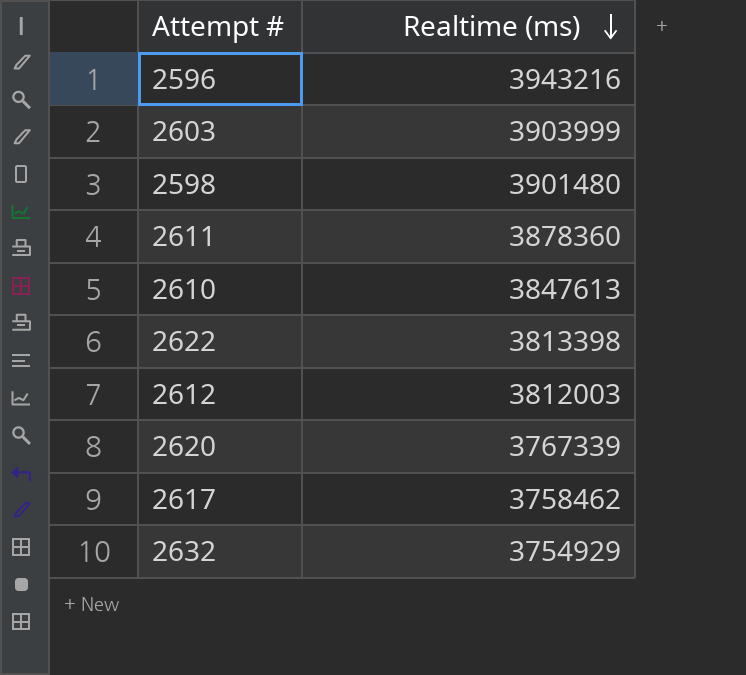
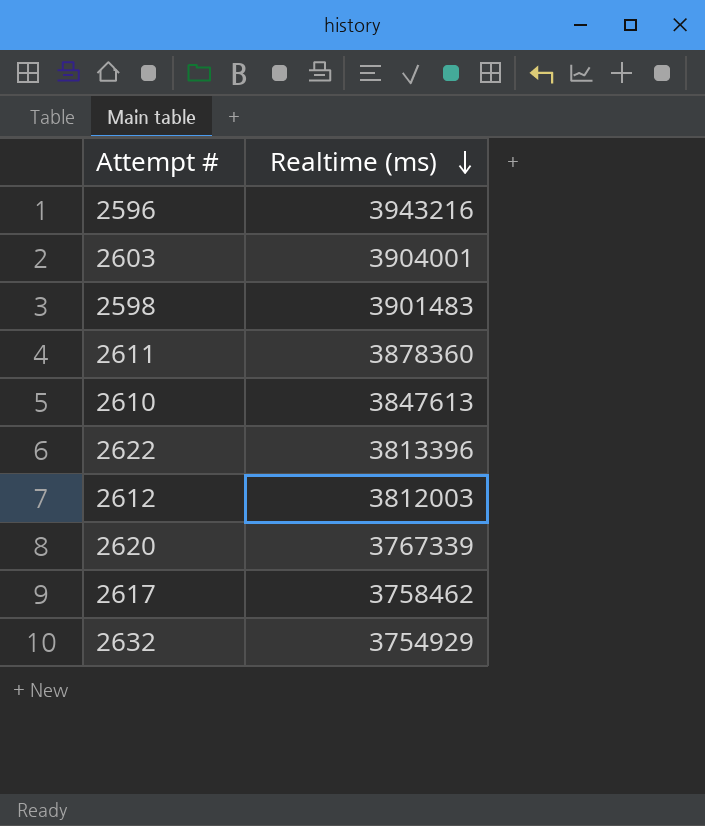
2603 | Realtime (ms): 3903999 -> 3904001
2598 | Realtime (ms): 3901480 -> 3901483
2622 | Realtime (ms): 3813398 -> 3813396

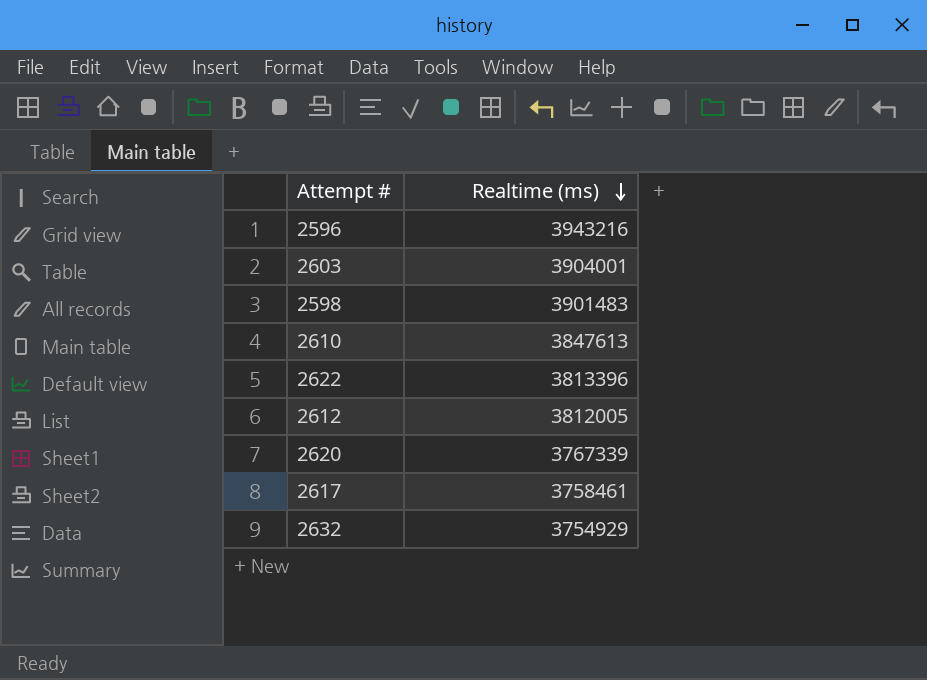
row 2611: 3878360 -> none
2612 | Realtime (ms): 3812003 -> 3812005
2617 | Realtime (ms): 3758462 -> 3758461

